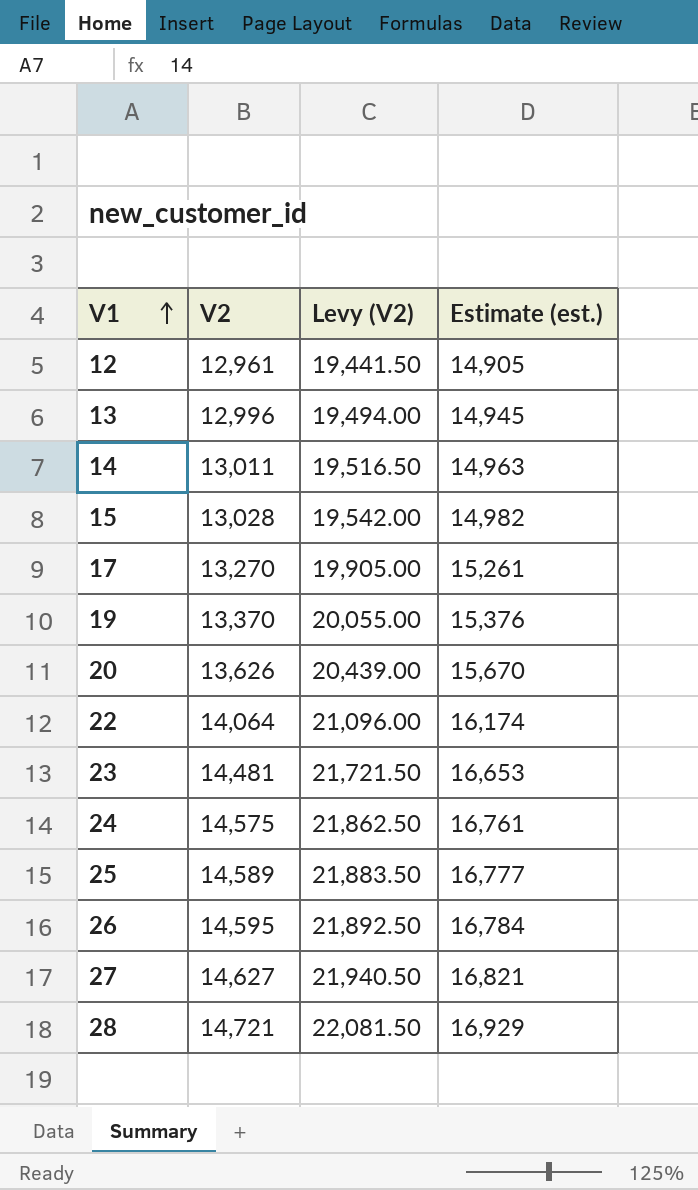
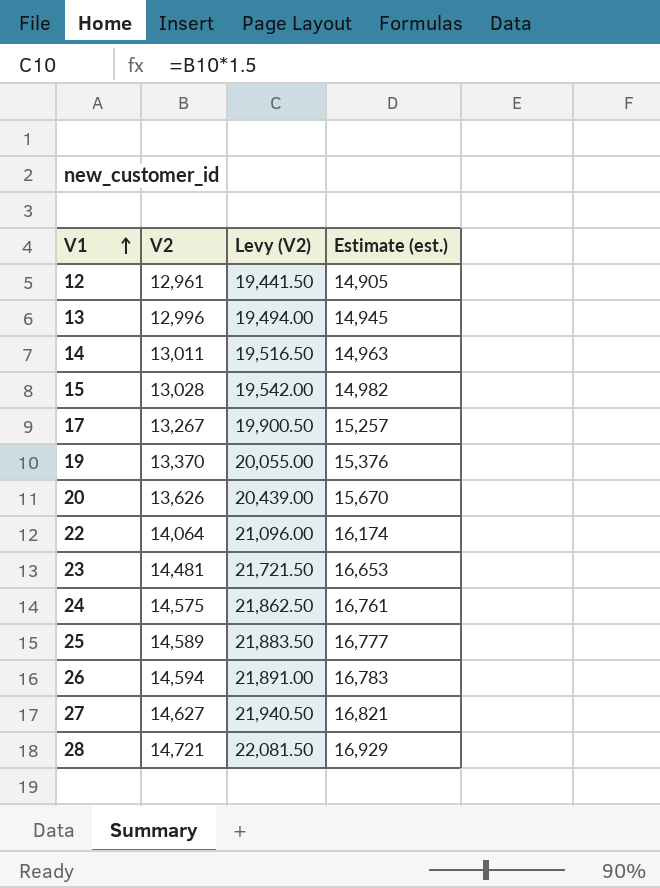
17 | V2: 13,270 -> 13,267
17 | Levy (V2): 19,905.00 -> 19,900.50
17 | Estimate (est.): 15,261 -> 15,257
26 | V2: 14,595 -> 14,594
26 | Levy (V2): 21,892.50 -> 21,891.00
26 | Estimate (est.): 16,784 -> 16,783

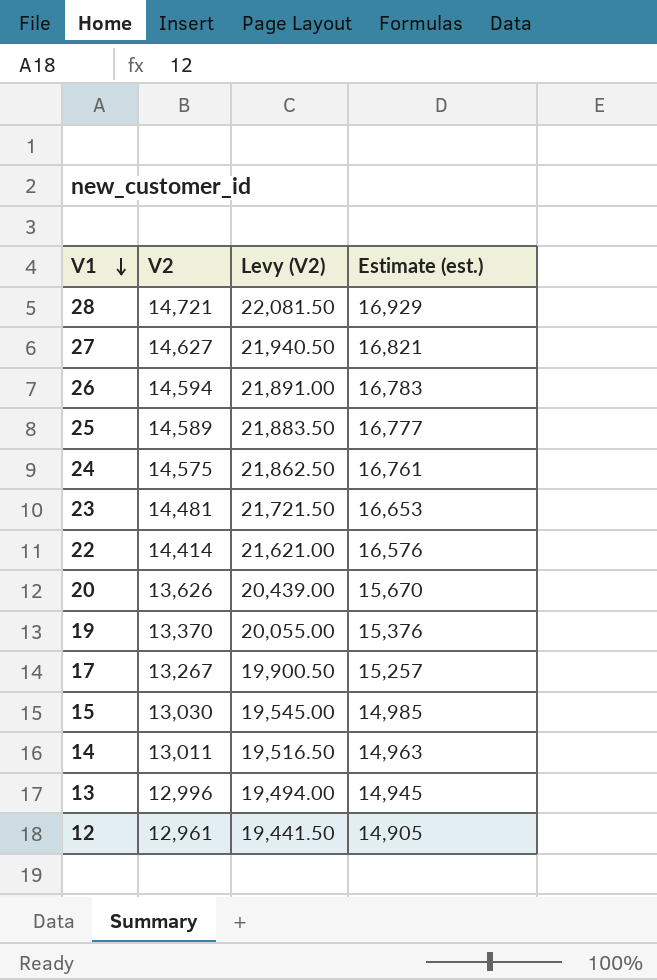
row order: V1 ascending -> V1 descending
22 | V2: 14,064 -> 14,414
22 | Levy (V2): 21,096.00 -> 21,621.00
22 | Estimate (est.): 16,174 -> 16,576
15 | V2: 13,028 -> 13,030
15 | Levy (V2): 19,542.00 -> 19,545.00
15 | Estimate (est.): 14,982 -> 14,985

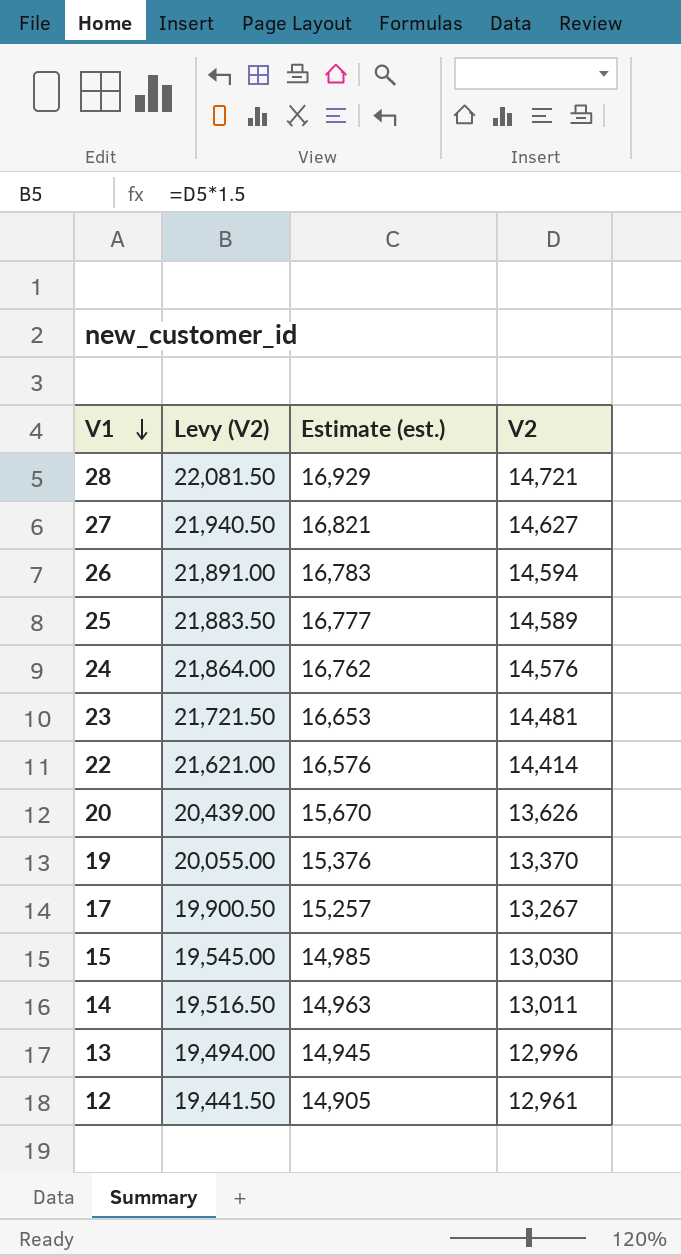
column V2 | position: 2 -> 4
24 | Levy (V2): 21,862.50 -> 21,864.00
24 | Estimate (est.): 16,761 -> 16,762
24 | V2: 14,575 -> 14,576

